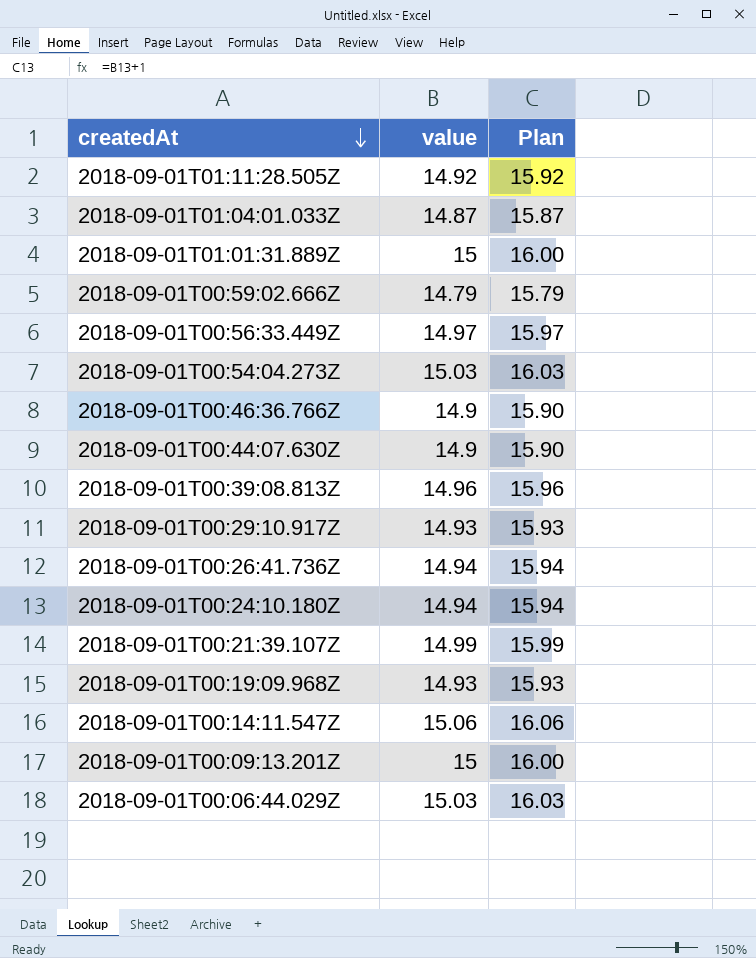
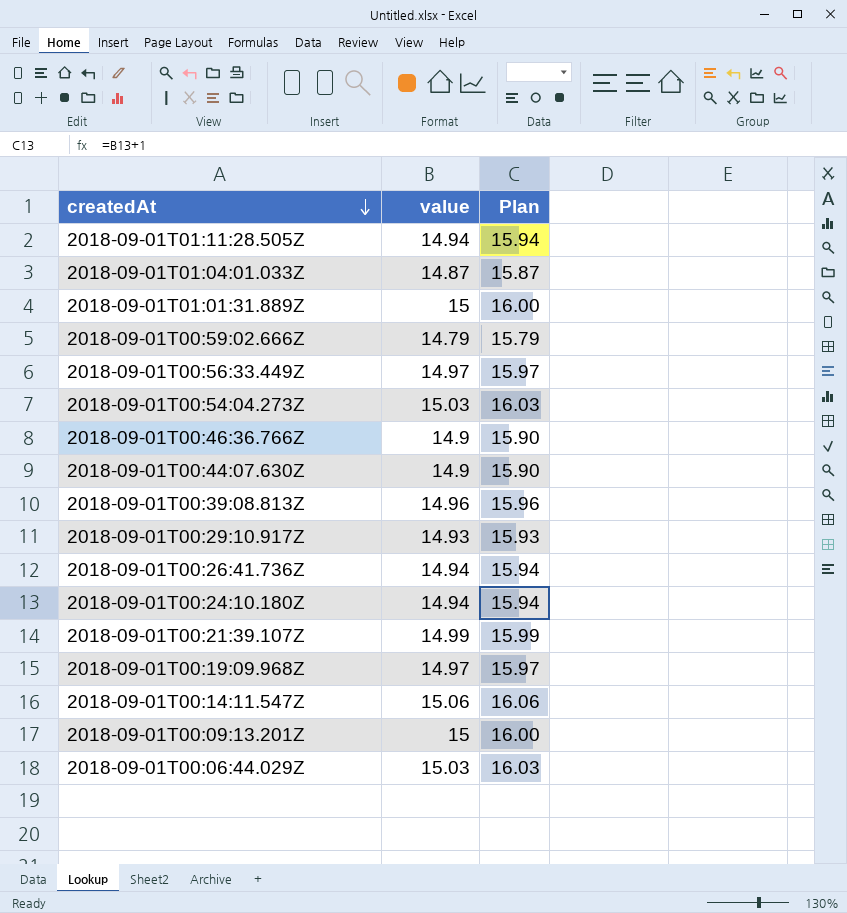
2018-09-01T01:11:28.505Z | value: 14.92 -> 14.94
2018-09-01T01:11:28.505Z | Plan: 15.92 -> 15.94
2018-09-01T00:19:09.968Z | value: 14.93 -> 14.97
2018-09-01T00:19:09.968Z | Plan: 15.93 -> 15.97

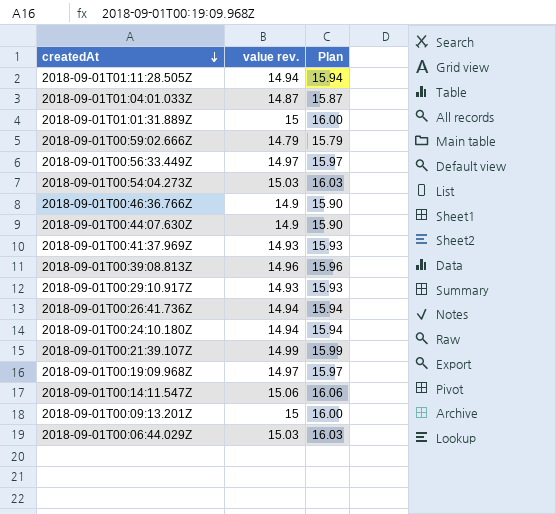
column name: value -> value rev.
row 2018-09-01T00:41:37.969Z: none -> 14.93 | 15.93

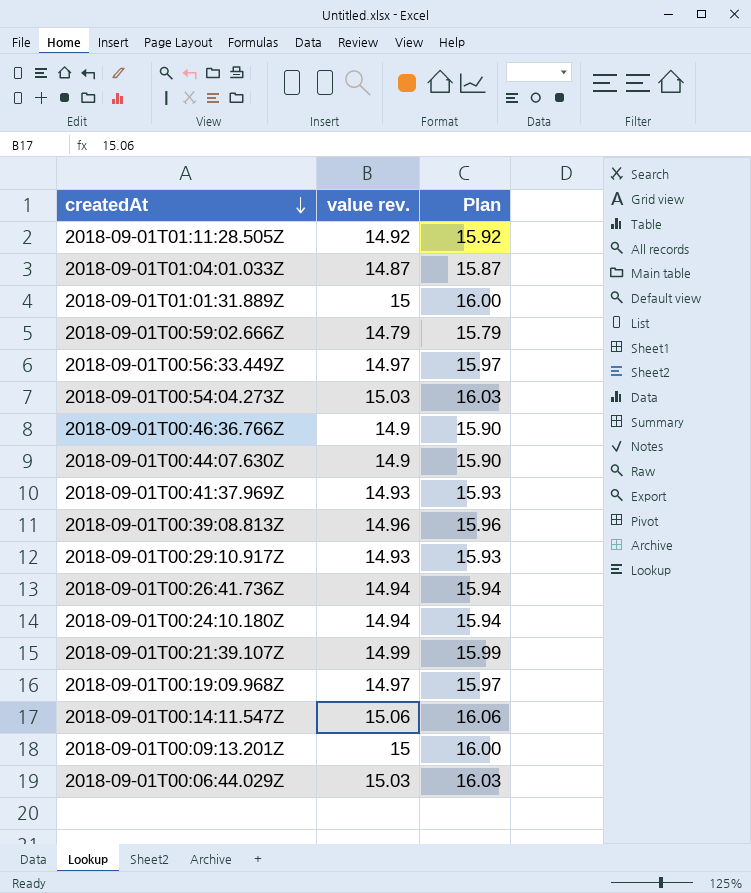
2018-09-01T01:11:28.505Z | value rev.: 14.94 -> 14.92
2018-09-01T01:11:28.505Z | Plan: 15.94 -> 15.92

